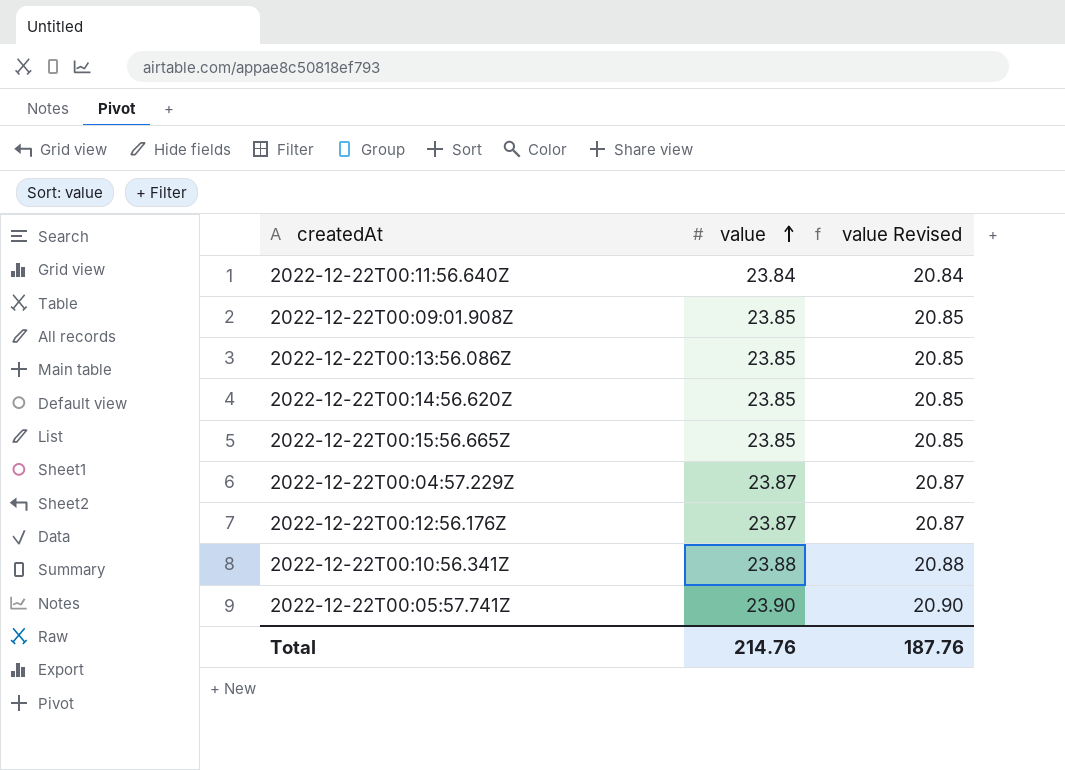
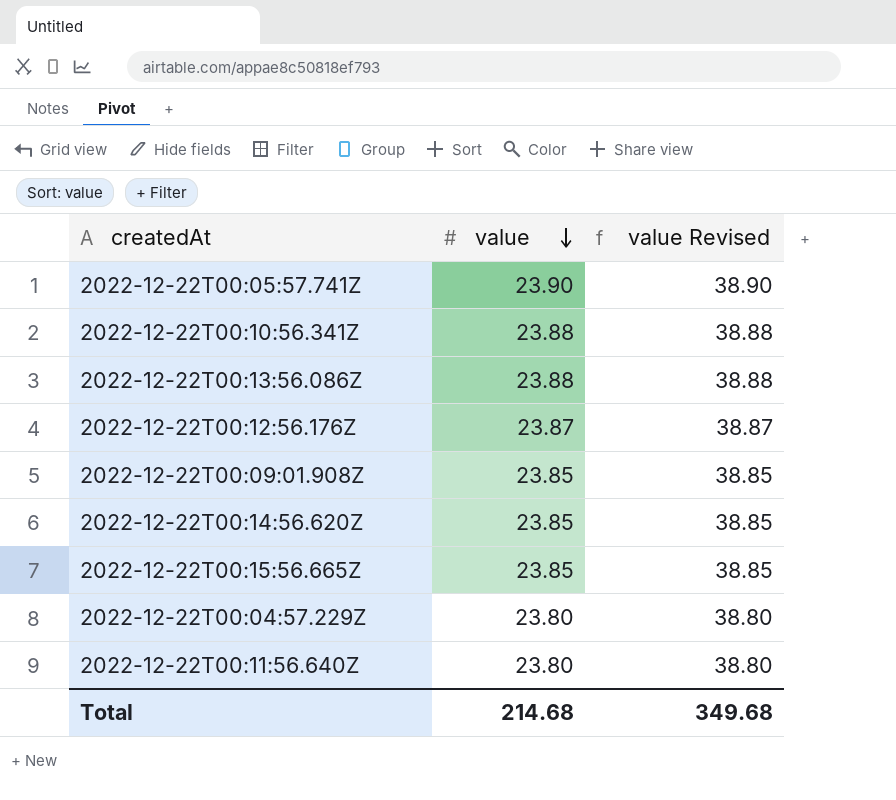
row order: value ascending -> value descending
column value Revised | formula: [value] - 3 -> [value] + 15
2022-12-22T00:13:56.086Z | value: 23.85 -> 23.88
2022-12-22T00:04:57.229Z | value: 23.87 -> 23.80
2022-12-22T00:11:56.640Z | value: 23.84 -> 23.80
Total | value: 214.76 -> 214.68
Total | value Revised: 187.76 -> 349.68

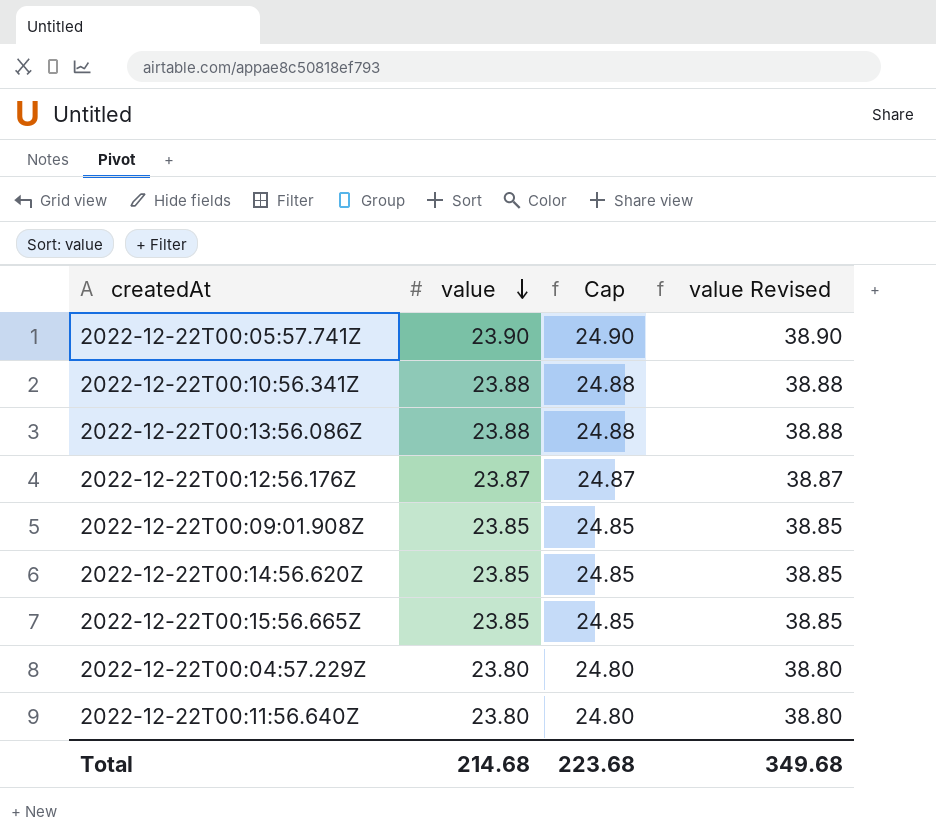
column Cap | formula: none -> [value] + 1

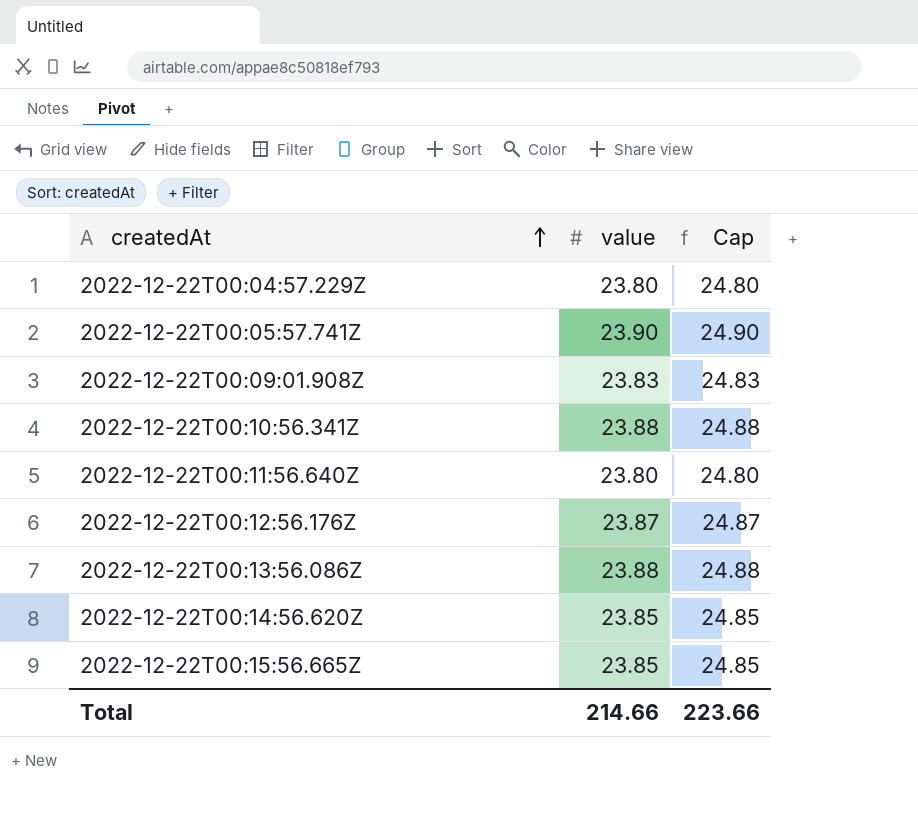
row order: value descending -> createdAt ascending
column value Revised | formula: [value] + 15 -> none
2022-12-22T00:09:01.908Z | value: 23.85 -> 23.83
2022-12-22T00:09:01.908Z | Cap: 24.85 -> 24.83
Total | value: 214.68 -> 214.66
Total | Cap: 223.68 -> 223.66

